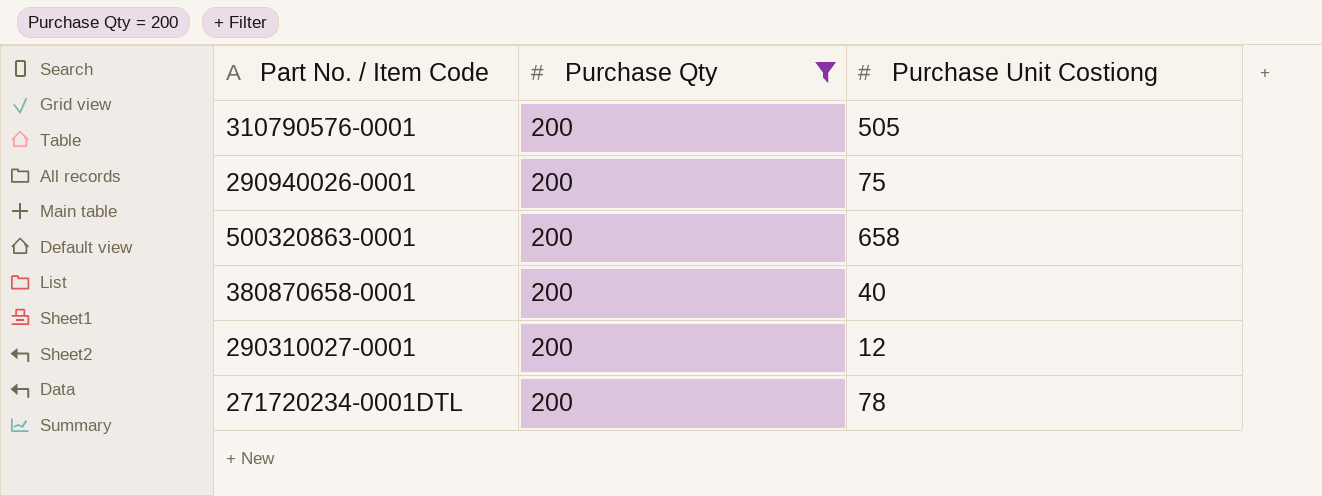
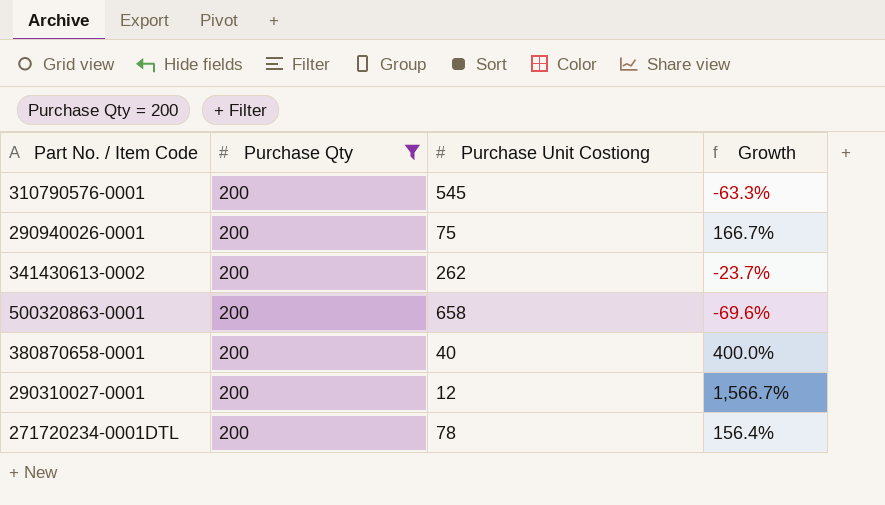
column Growth | formula: none -> ([Purchase Qty] - [Purchase Unit Costiong]) / [Purchase Unit Costiong]
310790576-0001 | Purchase Unit Costiong: 505 -> 545
row 341430613-0002: none -> 200 | 262 | -23.7%

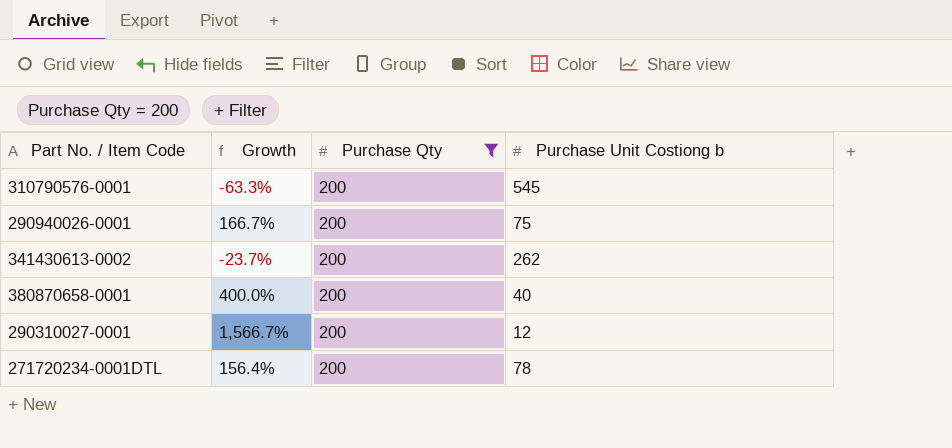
column Growth | position: 4 -> 2
column name: Purchase Unit Costiong -> Purchase Unit Costiong b
row 500320863-0001: 200 | 658 | -69.6% -> none

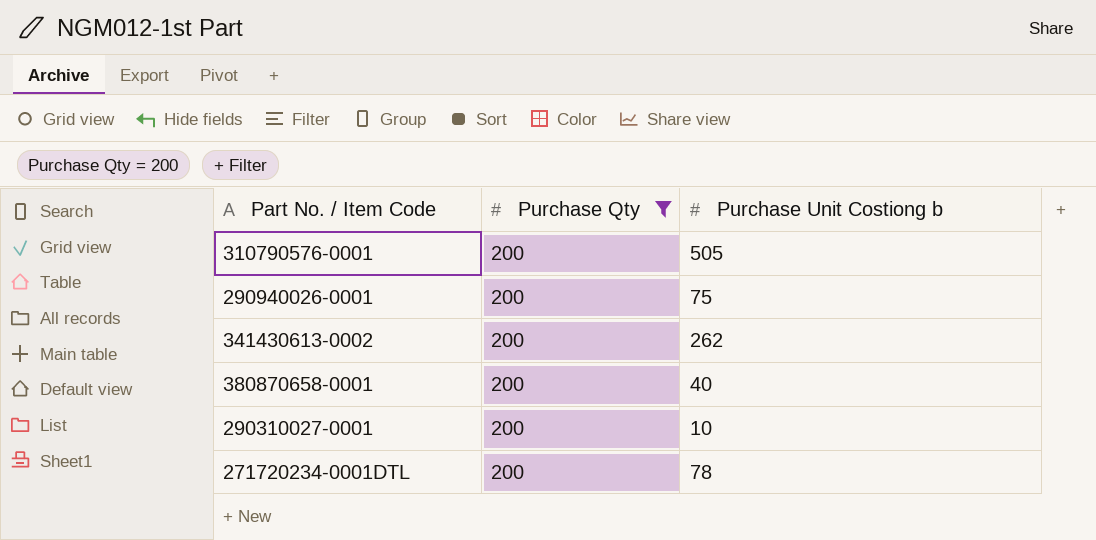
column Growth | formula: ([Purchase Qty] - [Purchase Unit Costiong b]) / [Purchase Unit Costiong b] -> none
310790576-0001 | Purchase Unit Costiong b: 545 -> 505
290310027-0001 | Purchase Unit Costiong b: 12 -> 10

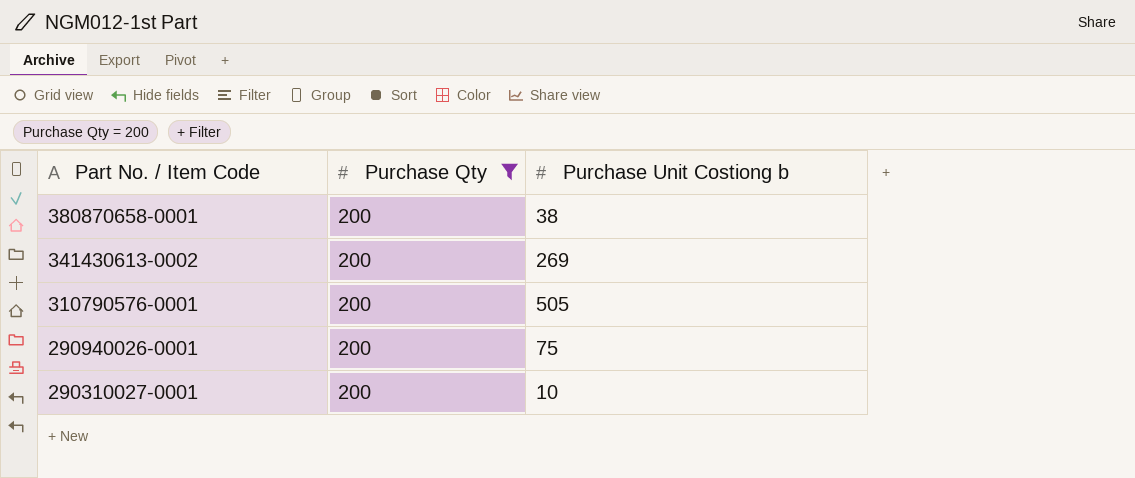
row order: none -> Part No. / Item Code descending
row 271720234-0001DTL: 200 | 78 -> none
380870658-0001 | Purchase Unit Costiong b: 40 -> 38
341430613-0002 | Purchase Unit Costiong b: 262 -> 269

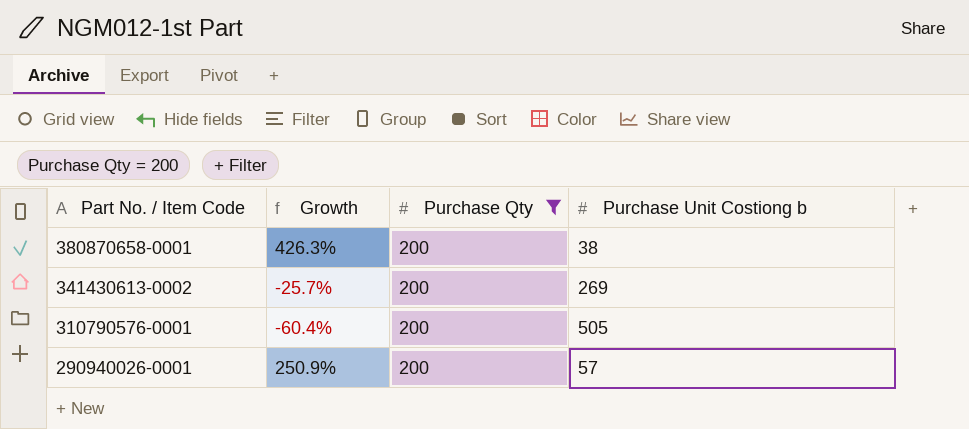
column Growth | formula: none -> ([Purchase Qty] - [Purchase Unit Costiong b]) / [Purchase Unit Costiong b]
row 290310027-0001: 200 | 10 -> none
290940026-0001 | Purchase Unit Costiong b: 75 -> 57

